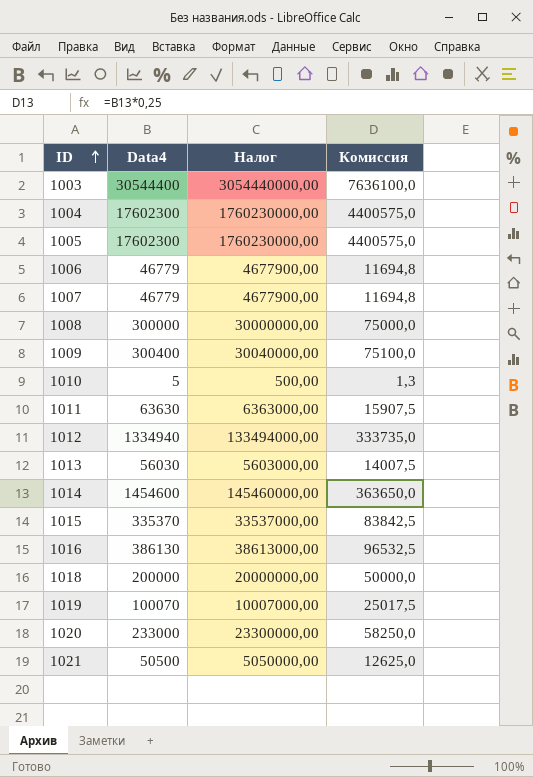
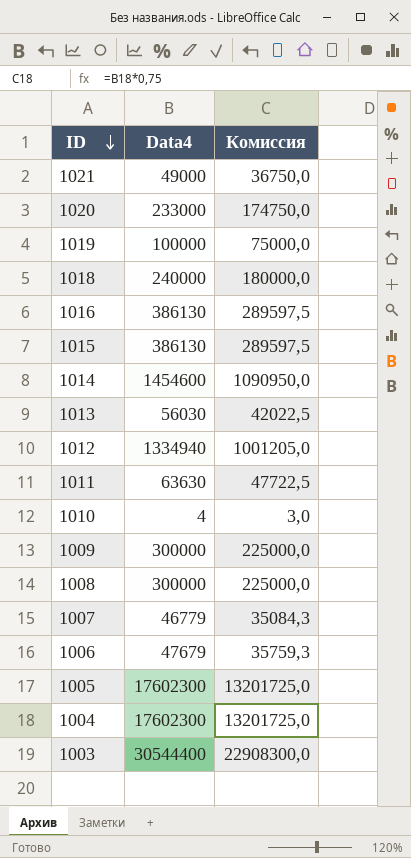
row order: ID ascending -> ID descending
column Налог | formula: [Data4] * 100 -> none
column Комиссия | formula: [Data4] * 0,25 -> [Data4] * 0,75
1021 | Data4: 50500 -> 49000
1019 | Data4: 100070 -> 100000
1018 | Data4: 200000 -> 240000
1015 | Data4: 335370 -> 386130
1010 | Data4: 5 -> 4
1009 | Data4: 300400 -> 300000
1006 | Data4: 46779 -> 47679

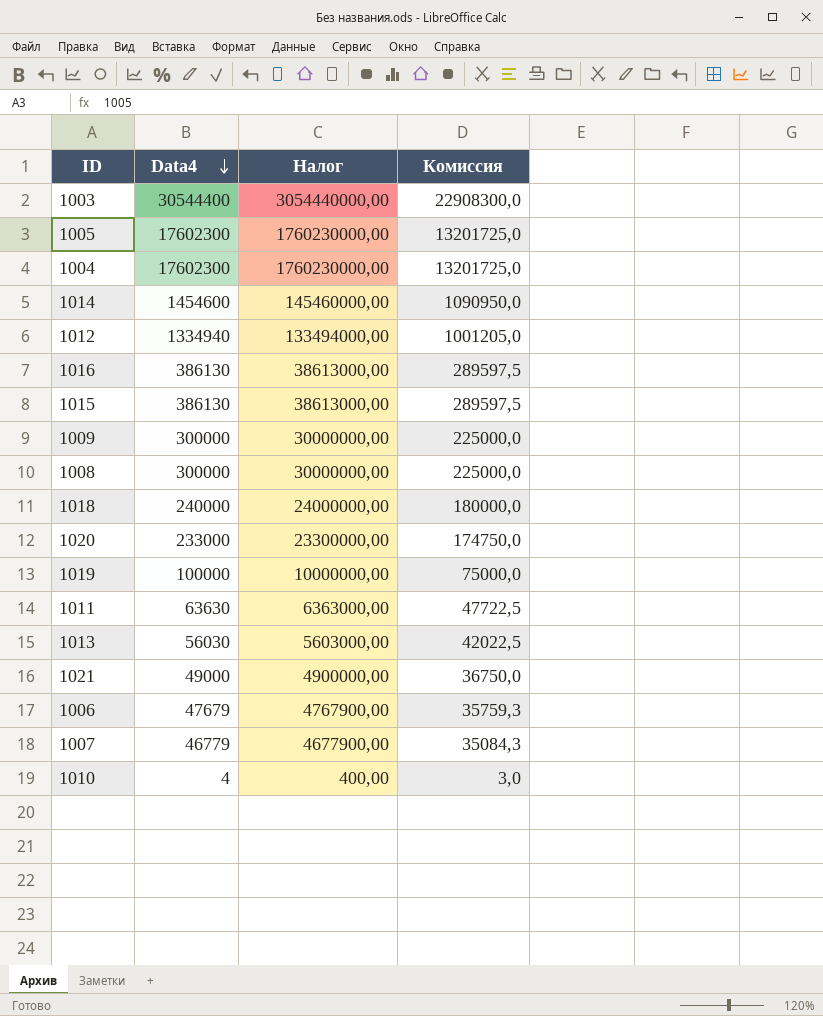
row order: ID descending -> Data4 descending
column Налог | formula: none -> [Data4] * 100

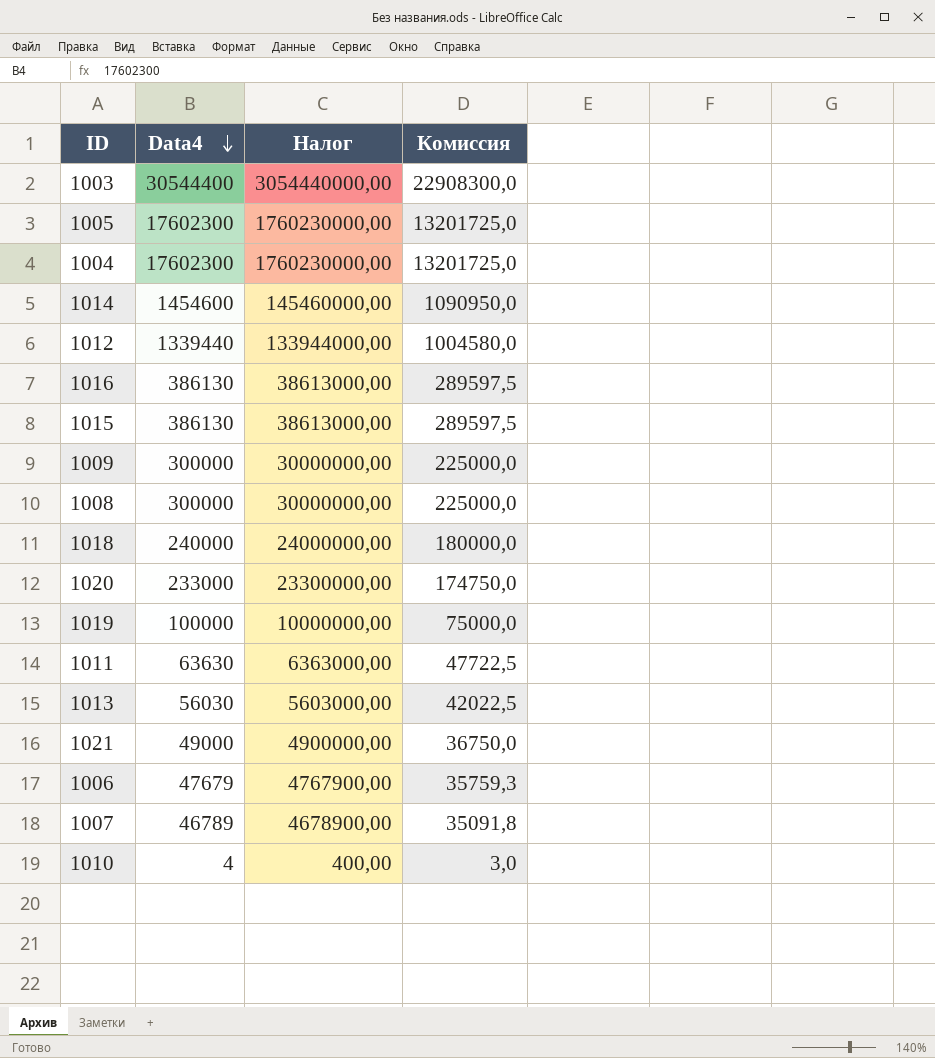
1012 | Data4: 1334940 -> 1339440
1012 | Налог: 133494000,00 -> 133944000,00
1012 | Комиссия: 1001205,0 -> 1004580,0
1007 | Data4: 46779 -> 46789
1007 | Налог: 4677900,00 -> 4678900,00
1007 | Комиссия: 35084,3 -> 35091,8

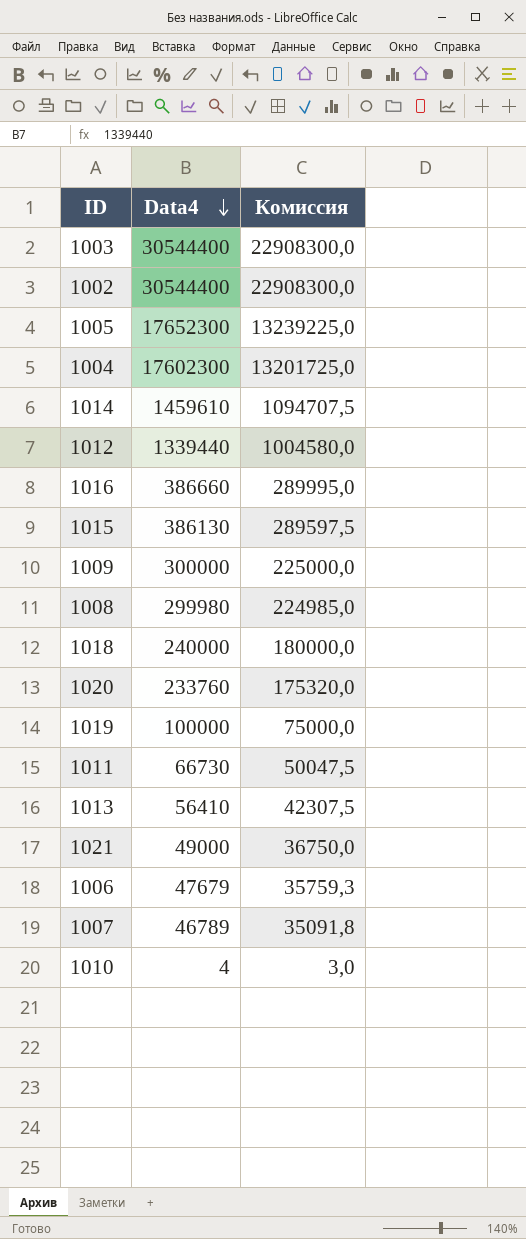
column Налог | formula: [Data4] * 100 -> none
row 1002: none -> 30544400 | 22908300,0
1005 | Data4: 17602300 -> 17652300
1005 | Комиссия: 13201725,0 -> 13239225,0
1014 | Data4: 1454600 -> 1459610
1014 | Комиссия: 1090950,0 -> 1094707,5
1016 | Data4: 386130 -> 386660
1016 | Комиссия: 289597,5 -> 289995,0
1008 | Data4: 300000 -> 299980
1008 | Комиссия: 225000,0 -> 224985,0
1020 | Data4: 233000 -> 233760
1020 | Комиссия: 174750,0 -> 175320,0
1011 | Data4: 63630 -> 66730
1011 | Комиссия: 47722,5 -> 50047,5
1013 | Data4: 56030 -> 56410
1013 | Комиссия: 42022,5 -> 42307,5

